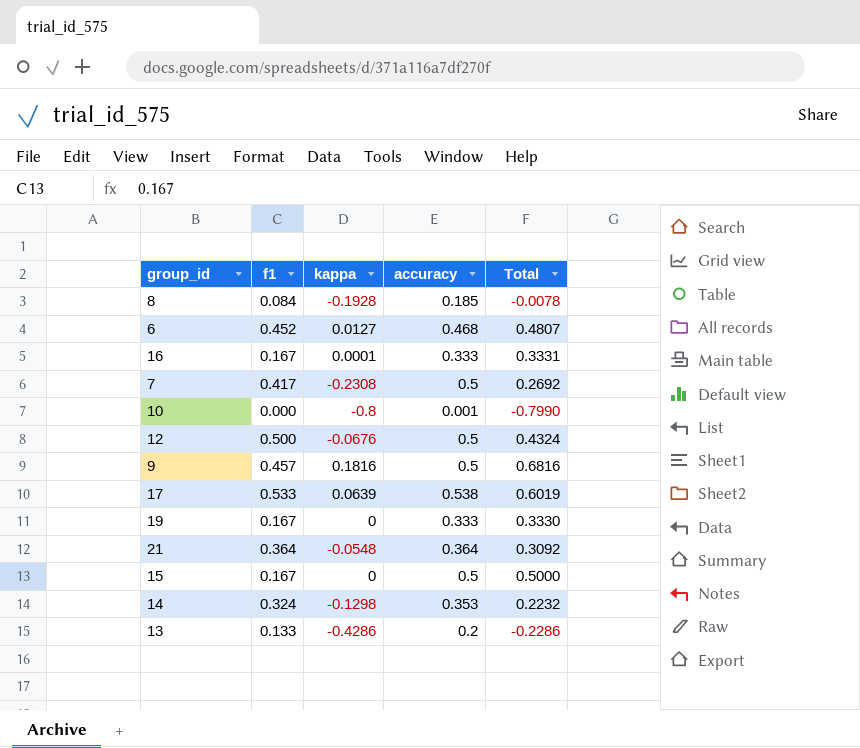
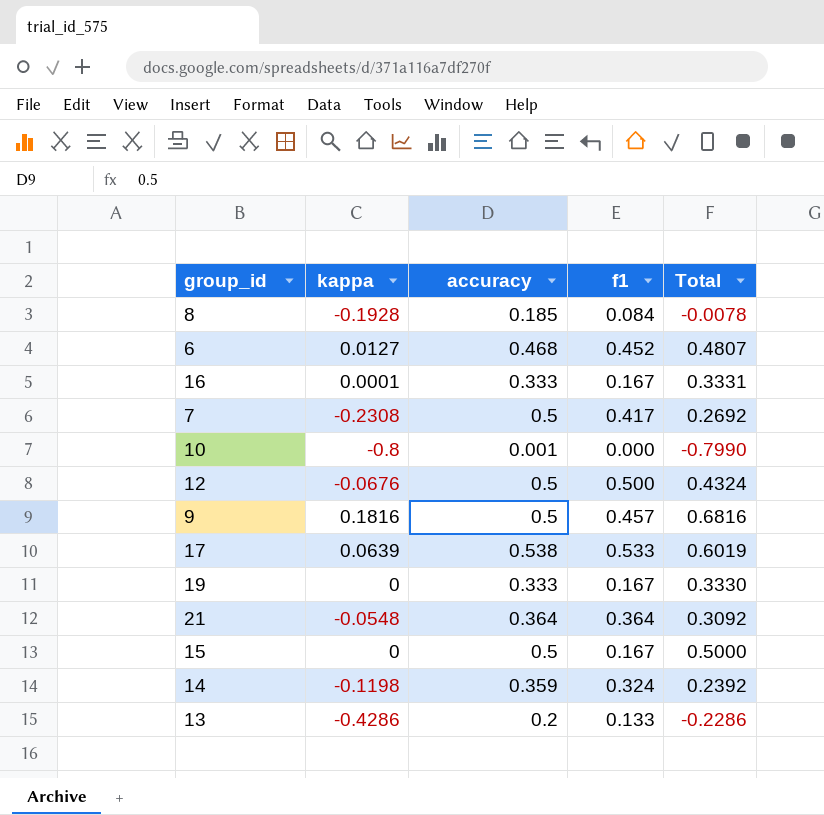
column f1 | position: 2 -> 4
14 | kappa: -0.1298 -> -0.1198
14 | accuracy: 0.353 -> 0.359
14 | Total: 0.2232 -> 0.2392

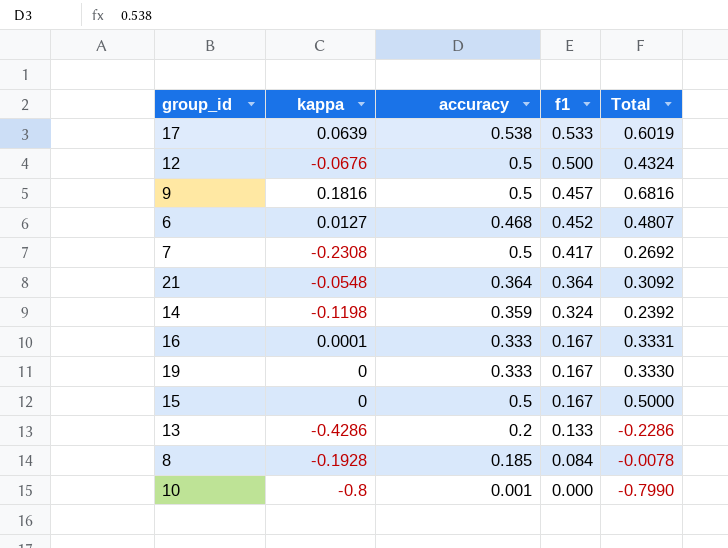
row order: none -> f1 descending

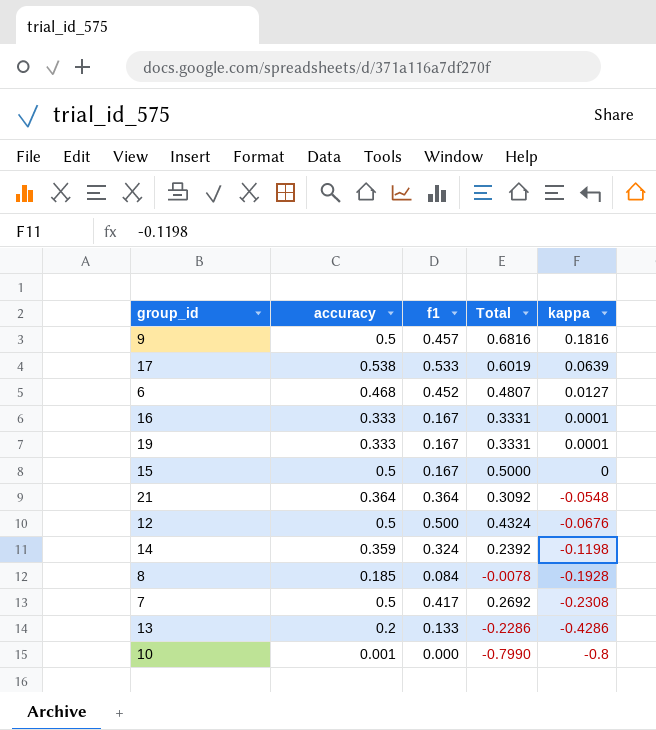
row order: f1 descending -> kappa descending
column kappa | position: 2 -> 5
19 | Total: 0.3330 -> 0.3331
19 | kappa: 0 -> 0.0001

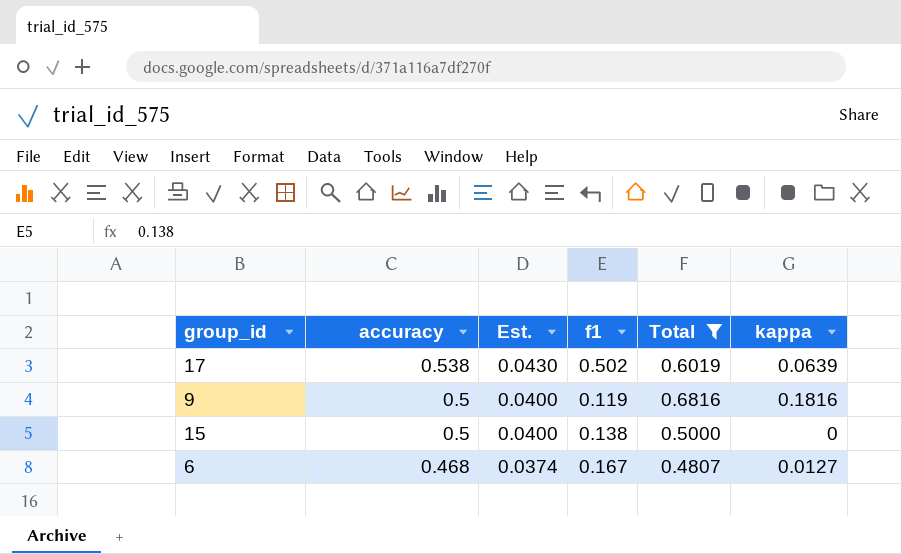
filter: none -> Total >= 0.4807
row order: kappa descending -> accuracy descending
column Est. | formula: none -> [accuracy] * 0.08
17 | f1: 0.533 -> 0.502
9 | f1: 0.457 -> 0.119
15 | f1: 0.167 -> 0.138
6 | f1: 0.452 -> 0.167

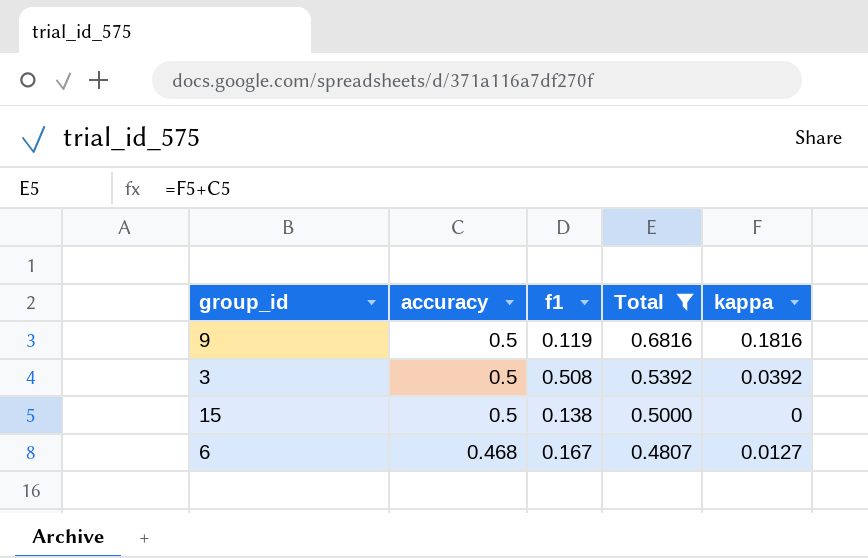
column Est. | formula: [accuracy] * 0.08 -> none
row 17: 0.538 | 0.0430 | 0.502 | 0.6019 | 0.0639 -> none
row 3: none -> 0.5 | 0.508 | 0.5392 | 0.0392

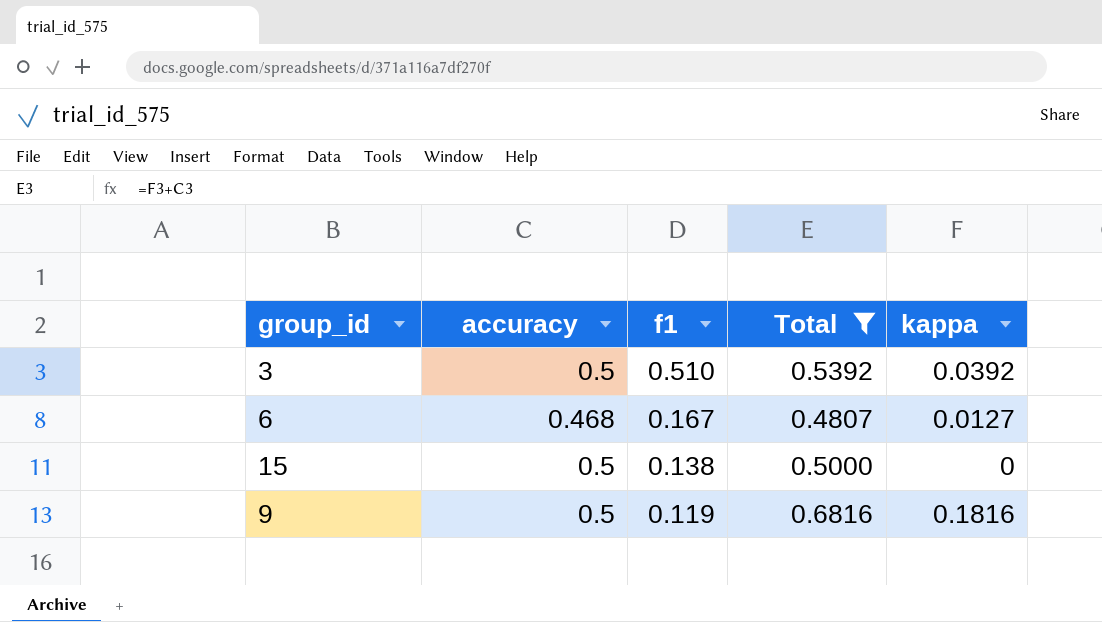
row order: accuracy descending -> f1 descending
3 | f1: 0.508 -> 0.510

